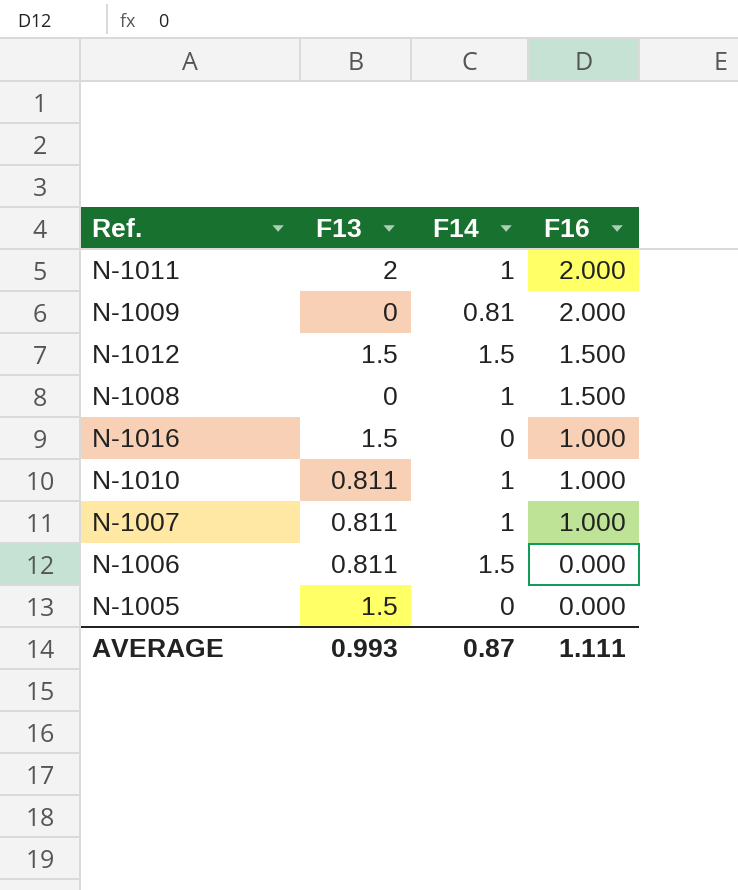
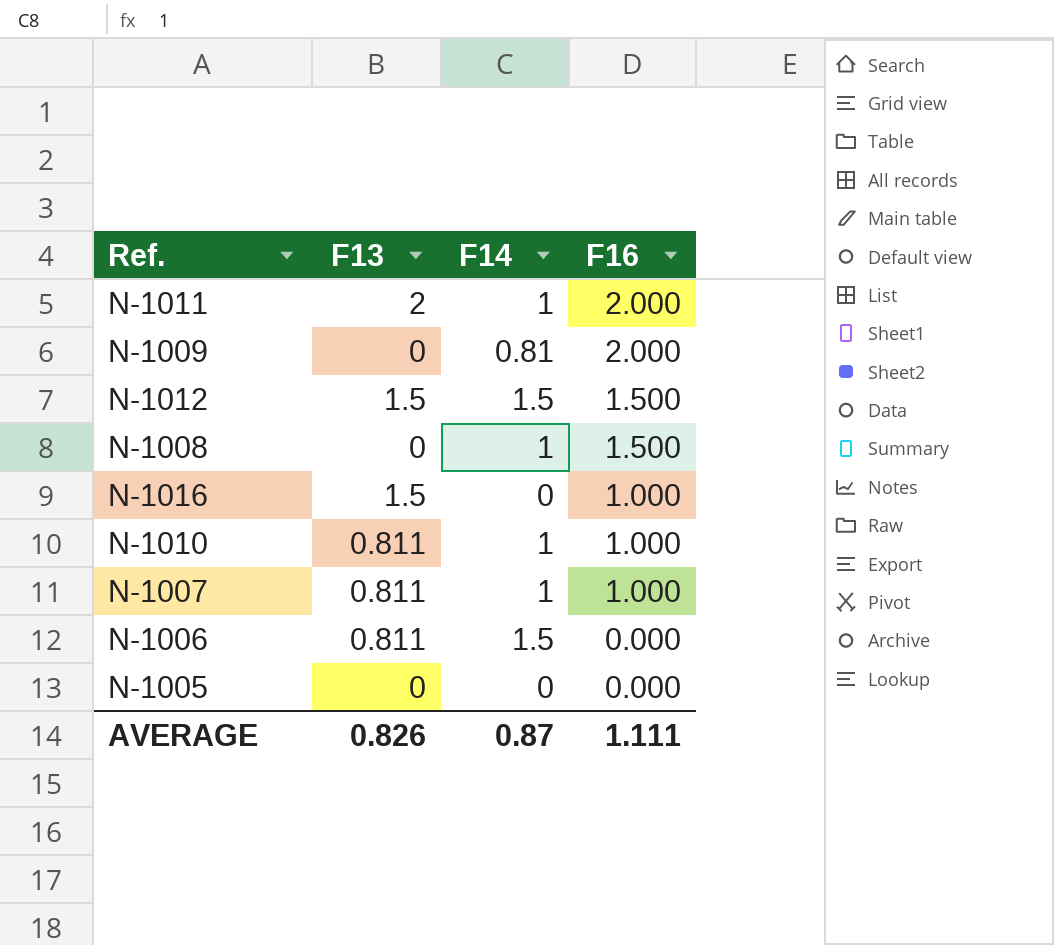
N-1005 | F13: 1.5 -> 0
AVERAGE | F13: 0.993 -> 0.826

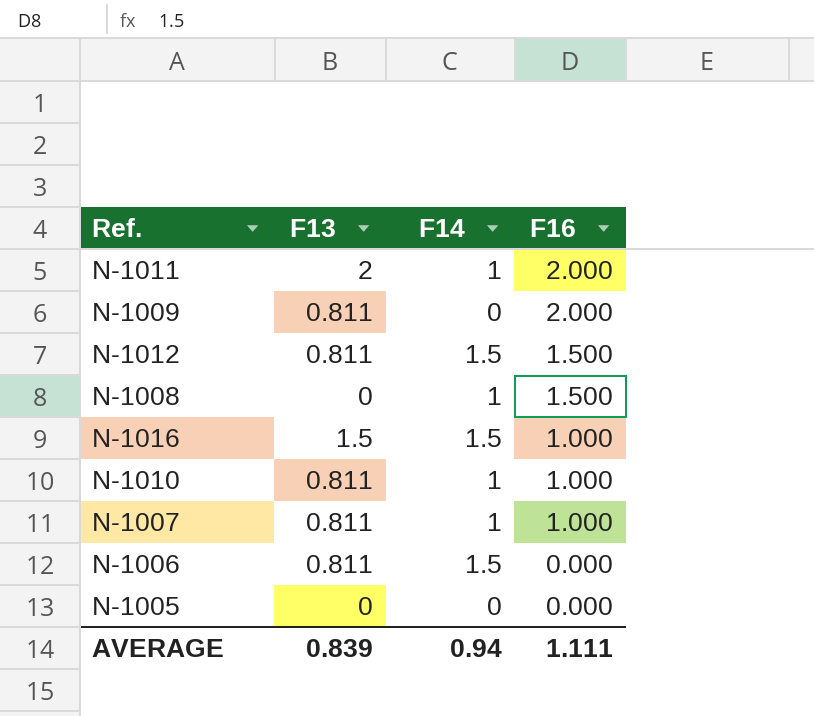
N-1009 | F13: 0 -> 0.811
N-1009 | F14: 0.81 -> 0
N-1012 | F13: 1.5 -> 0.811
N-1016 | F14: 0 -> 1.5
AVERAGE | F13: 0.826 -> 0.839
AVERAGE | F14: 0.87 -> 0.94

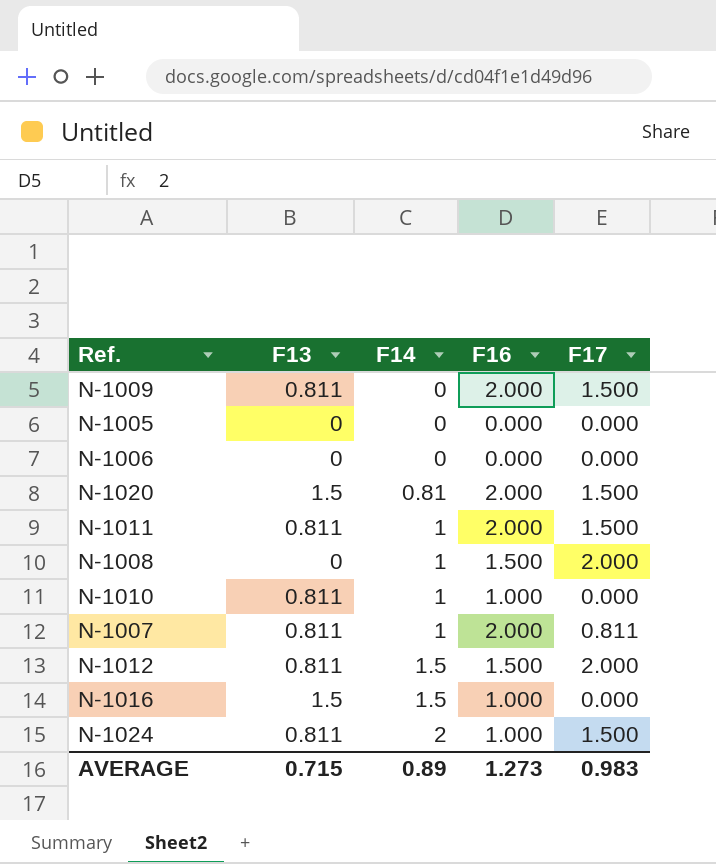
row order: F16 descending -> F14 ascending
column F17 | position: none -> 5
N-1006 | F13: 0.811 -> 0
N-1006 | F14: 1.5 -> 0
row N-1020: none -> 1.5 | 0.81 | 2.000 | 1.500
N-1011 | F13: 2 -> 0.811
N-1007 | F16: 1.000 -> 2.000
row N-1024: none -> 0.811 | 2 | 1.000 | 1.500
AVERAGE | F13: 0.839 -> 0.715
AVERAGE | F14: 0.94 -> 0.89
AVERAGE | F16: 1.111 -> 1.273

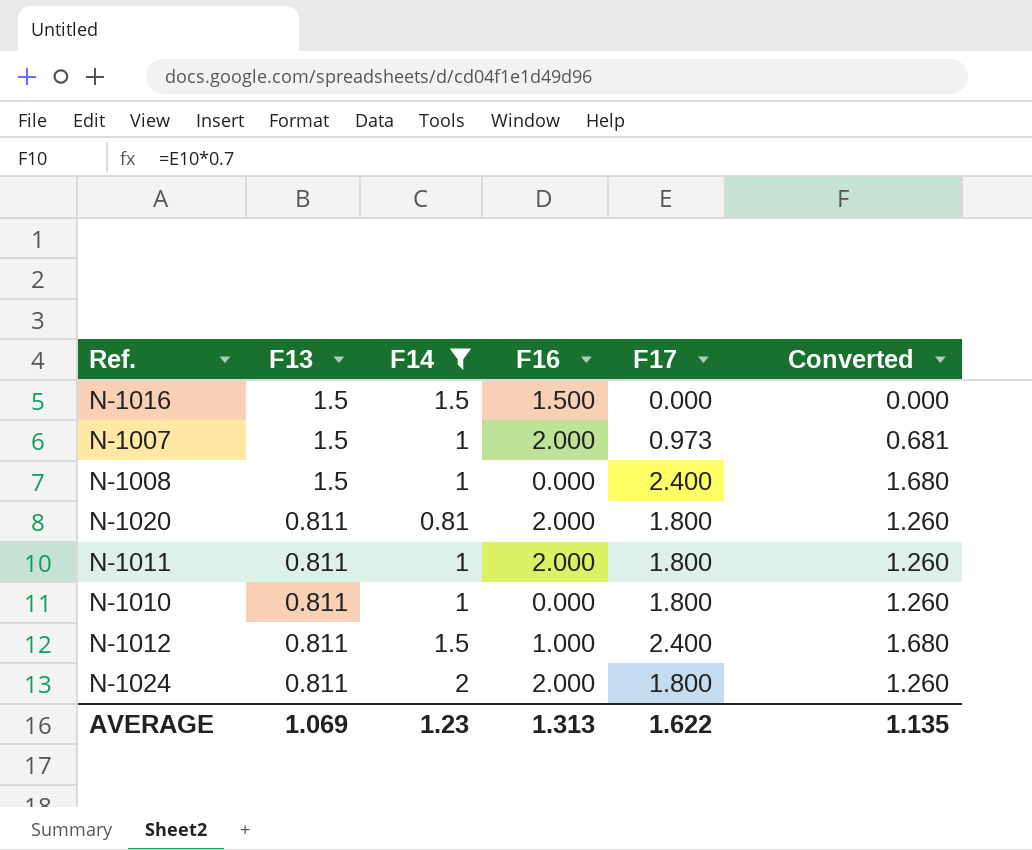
filter: none -> F14 != 0
row order: F14 ascending -> F13 descending
column Converted | formula: none -> [F17] * 0.7
N-1016 | F16: 1.000 -> 1.500
N-1007 | F13: 0.811 -> 1.5
N-1007 | F17: 0.811 -> 0.973
N-1008 | F13: 0 -> 1.5
N-1008 | F16: 1.500 -> 0.000
N-1008 | F17: 2.000 -> 2.400
N-1020 | F13: 1.5 -> 0.811
N-1020 | F17: 1.500 -> 1.800
N-1011 | F17: 1.500 -> 1.800
N-1010 | F16: 1.000 -> 0.000
N-1010 | F17: 0.000 -> 1.800
N-1012 | F16: 1.500 -> 1.000
N-1012 | F17: 2.000 -> 2.400
N-1024 | F16: 1.000 -> 2.000
N-1024 | F17: 1.500 -> 1.800
AVERAGE | F13: 0.715 -> 1.069
AVERAGE | F14: 0.89 -> 1.23
AVERAGE | F16: 1.273 -> 1.313
AVERAGE | F17: 0.983 -> 1.622

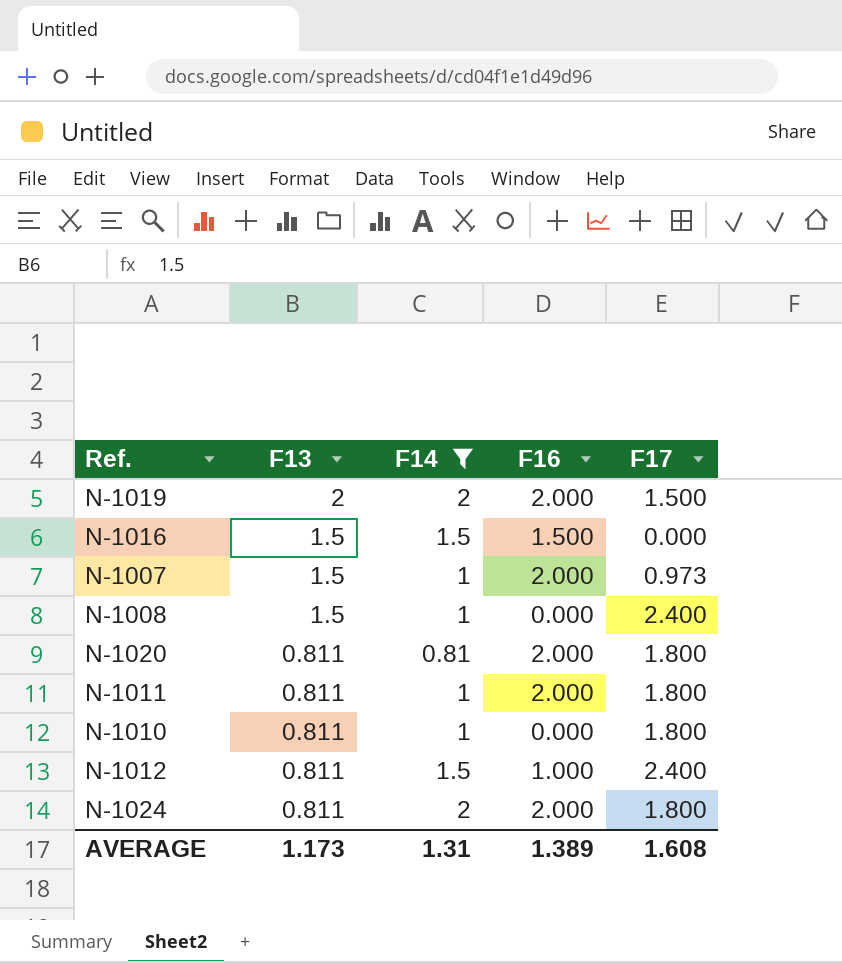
column Converted | formula: [F17] * 0.7 -> none
row N-1019: none -> 2 | 2 | 2.000 | 1.500
AVERAGE | F13: 1.069 -> 1.173
AVERAGE | F14: 1.23 -> 1.31
AVERAGE | F16: 1.313 -> 1.389
AVERAGE | F17: 1.622 -> 1.608

